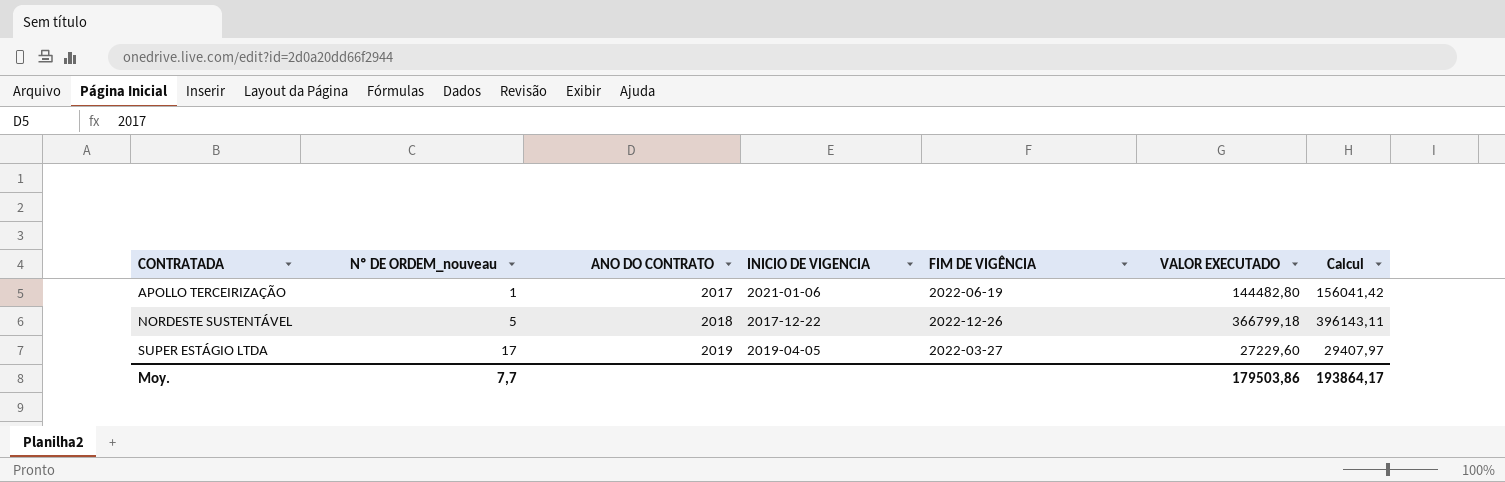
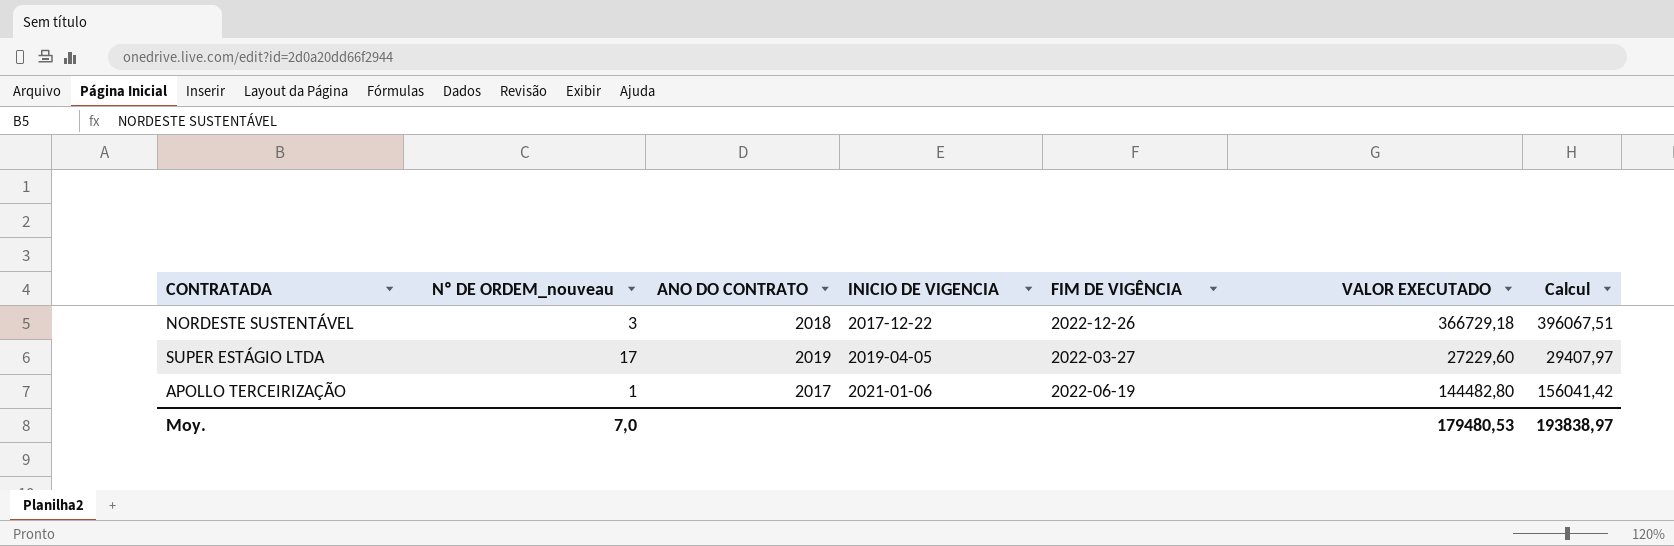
row order: CONTRATADA ascending -> INICIO DE VIGENCIA ascending
NORDESTE SUSTENTÁVEL | Nº DE ORDEM_nouveau: 5 -> 3
NORDESTE SUSTENTÁVEL | VALOR EXECUTADO: 366799,18 -> 366729,18
NORDESTE SUSTENTÁVEL | Calcul: 396143,11 -> 396067,51
Moy. | Nº DE ORDEM_nouveau: 7,7 -> 7,0
Moy. | VALOR EXECUTADO: 179503,86 -> 179480,53
Moy. | Calcul: 193864,17 -> 193838,97

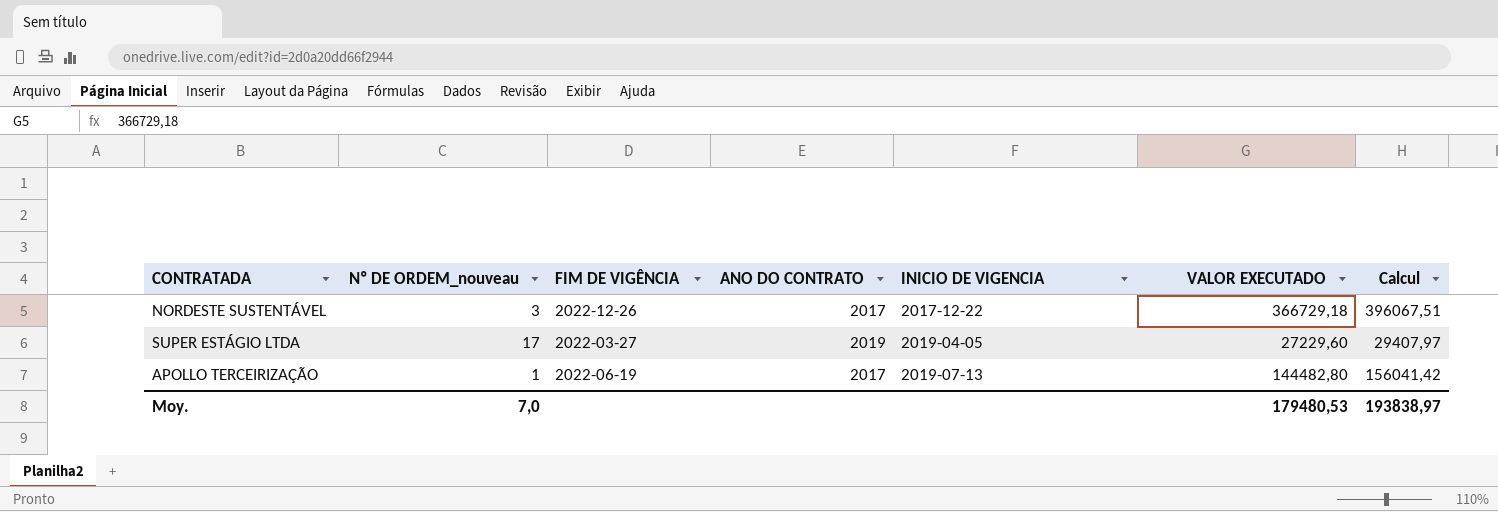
column FIM DE VIGÊNCIA | position: 5 -> 3
NORDESTE SUSTENTÁVEL | ANO DO CONTRATO: 2018 -> 2017
APOLLO TERCEIRIZAÇÃO | INICIO DE VIGENCIA: 2021-01-06 -> 2019-07-13

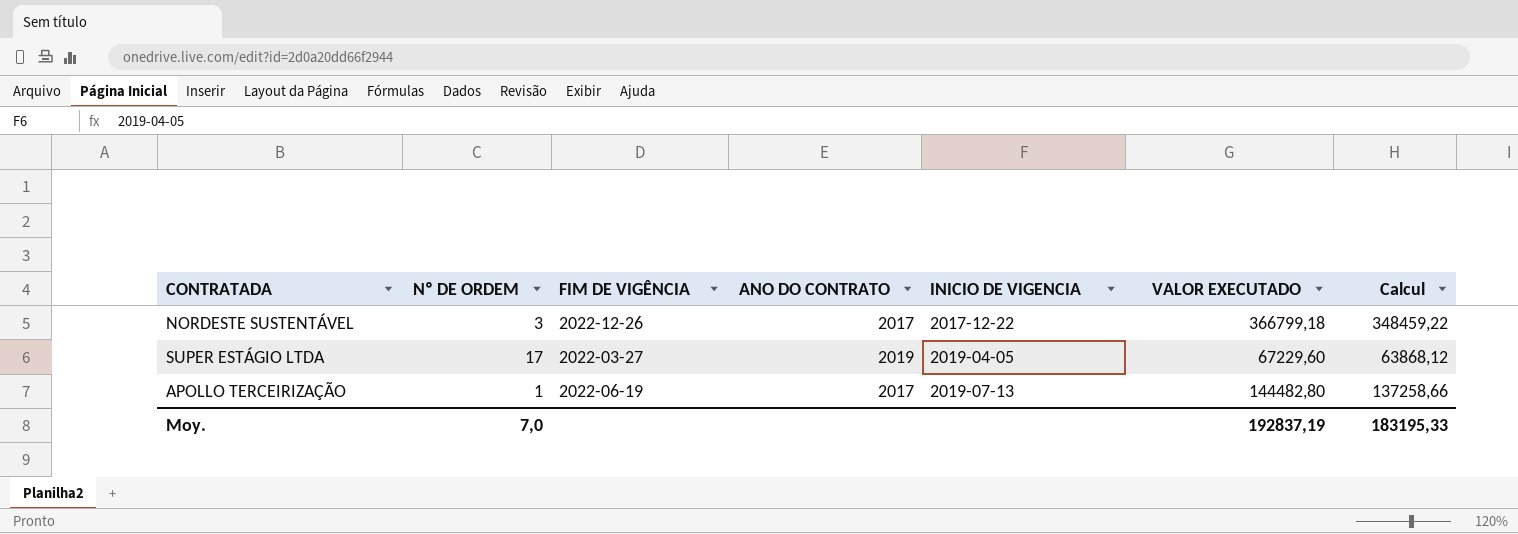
column name: Nº DE ORDEM_nouveau -> Nº DE ORDEM
column Calcul | formula: [VALOR EXECUTADO] * 1,08 -> [VALOR EXECUTADO] * 0,95
NORDESTE SUSTENTÁVEL | VALOR EXECUTADO: 366729,18 -> 366799,18
SUPER ESTÁGIO LTDA | VALOR EXECUTADO: 27229,60 -> 67229,60
Moy. | VALOR EXECUTADO: 179480,53 -> 192837,19
Moy. | Calcul: 193838,97 -> 183195,33

